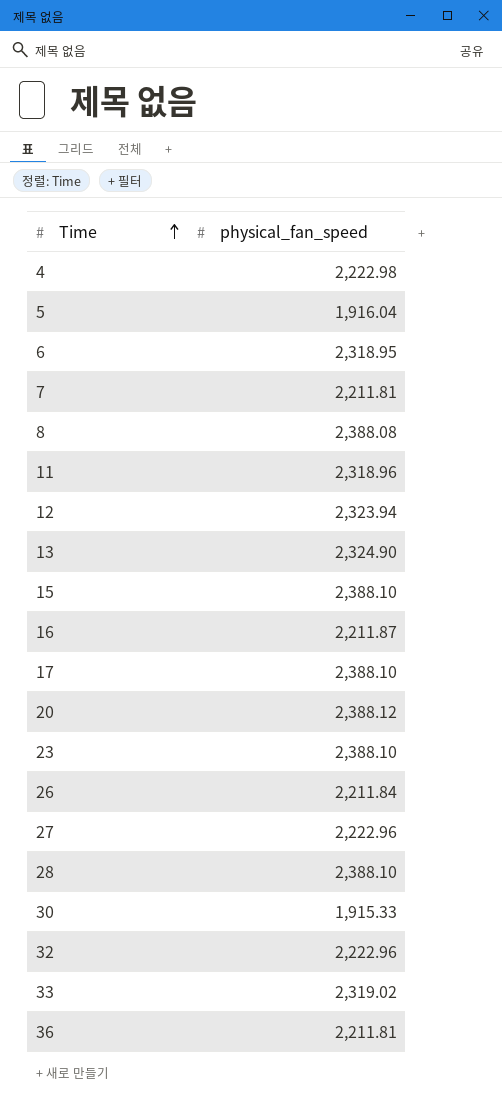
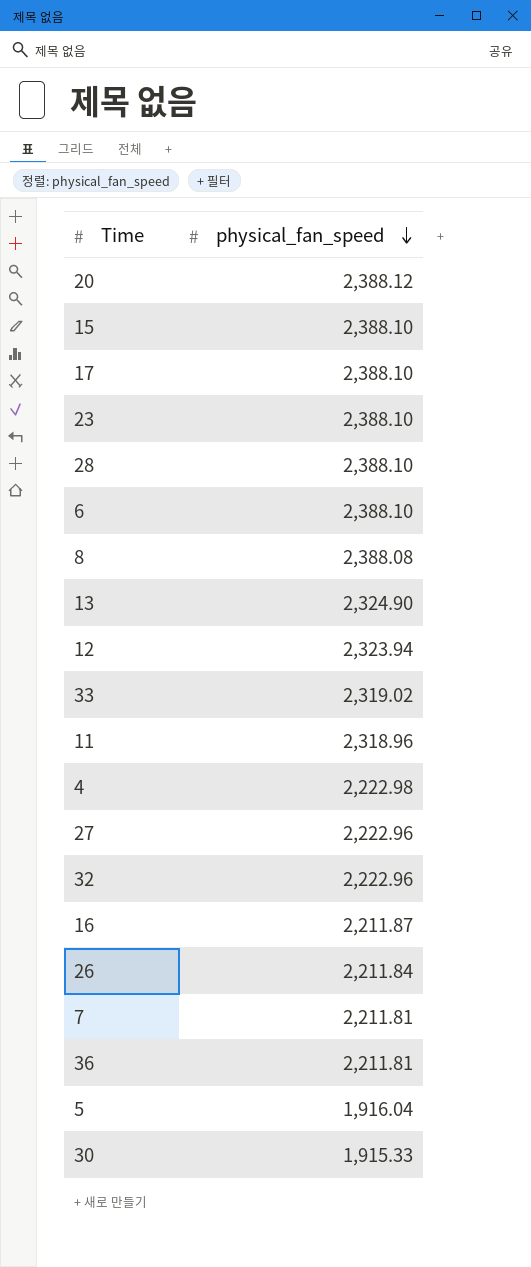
row order: Time ascending -> physical_fan_speed descending
6 | physical_fan_speed: 2,318.95 -> 2,388.10

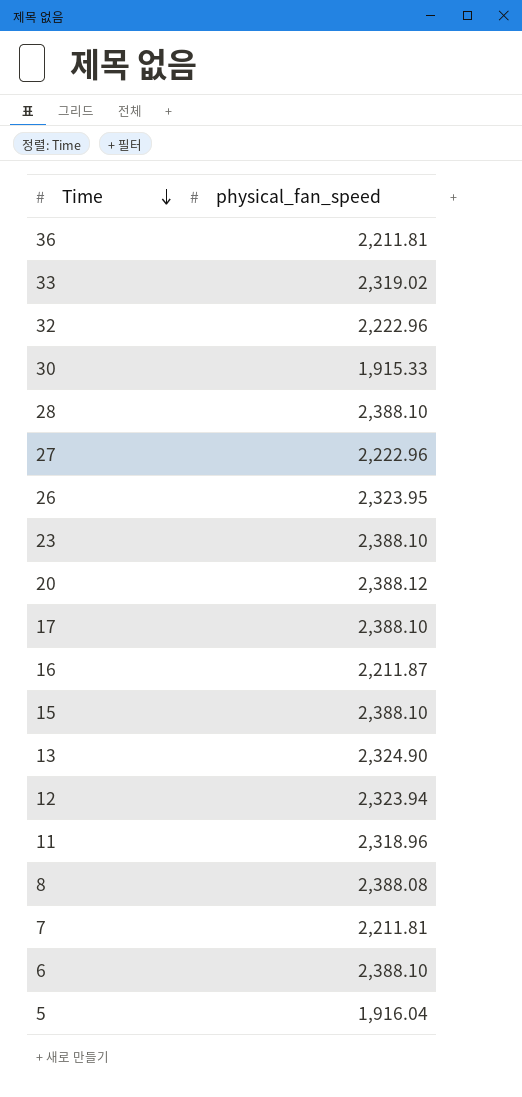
row order: physical_fan_speed descending -> Time descending
row 4: 2,222.98 -> none
26 | physical_fan_speed: 2,211.84 -> 2,323.95

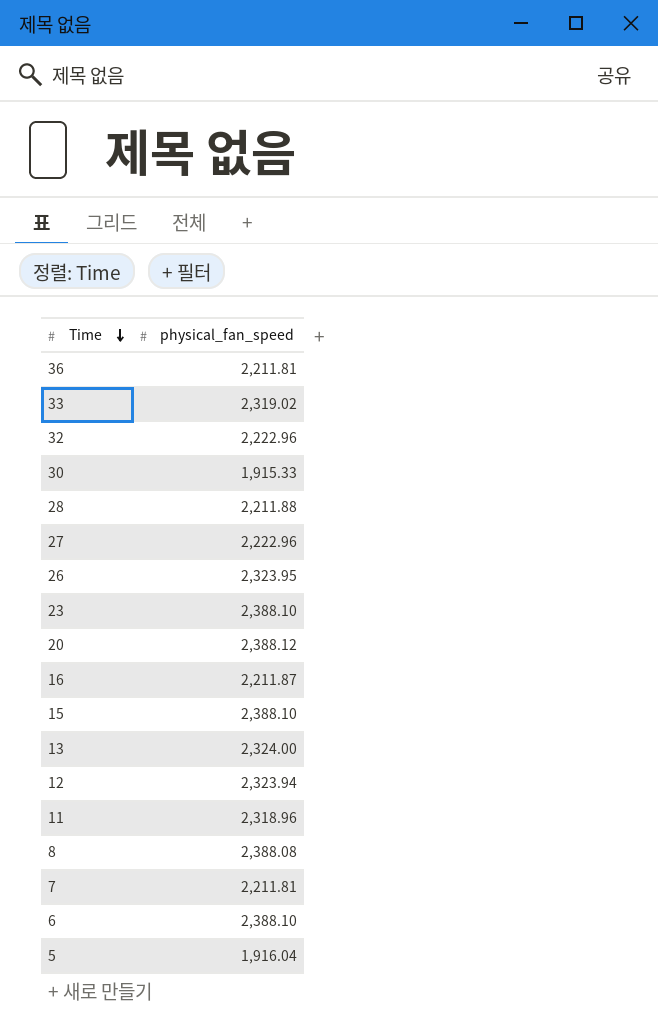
row 17: 2,388.10 -> none
28 | physical_fan_speed: 2,388.10 -> 2,211.88
13 | physical_fan_speed: 2,324.90 -> 2,324.00

